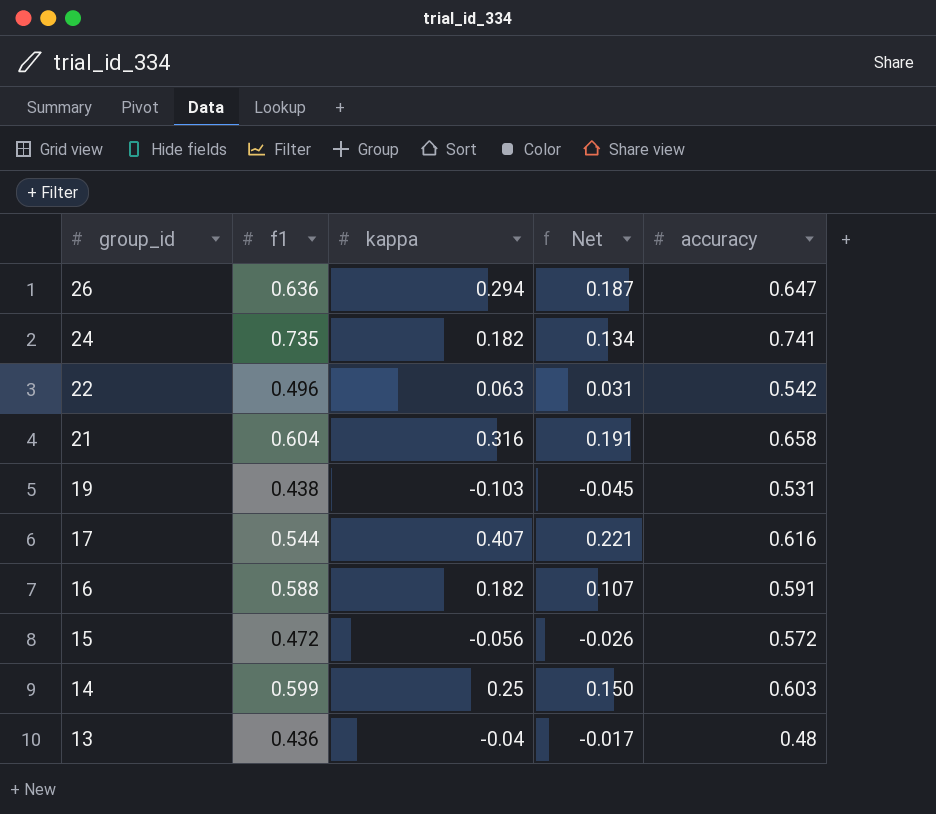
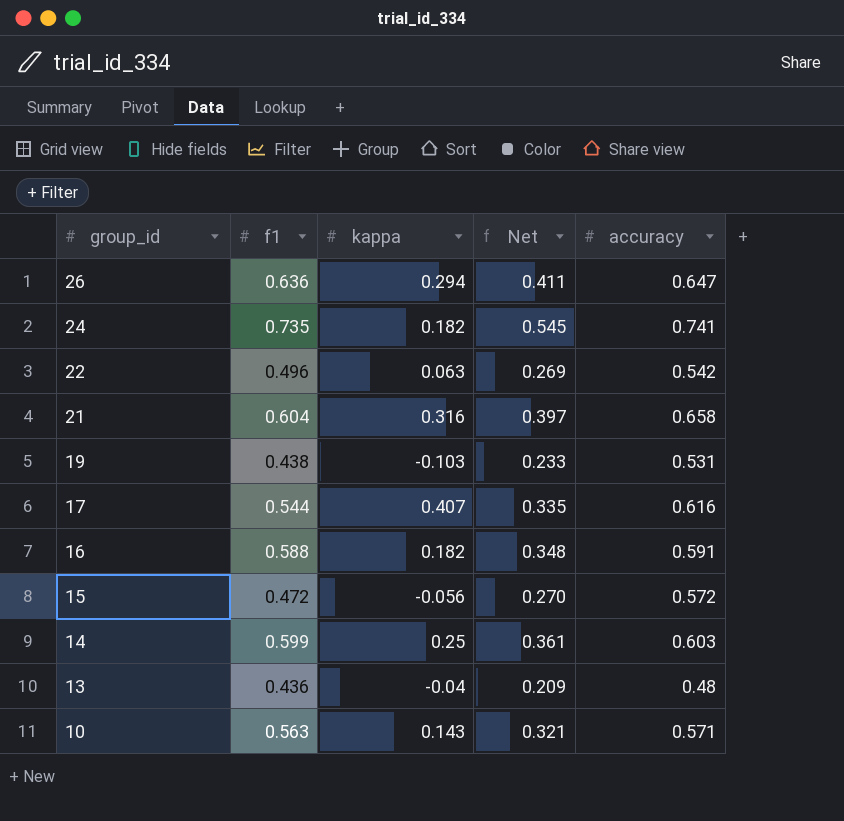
column Net | formula: [f1] * [kappa] -> [f1] * [accuracy]
row 10: none -> 0.563 | 0.143 | 0.321 | 0.571

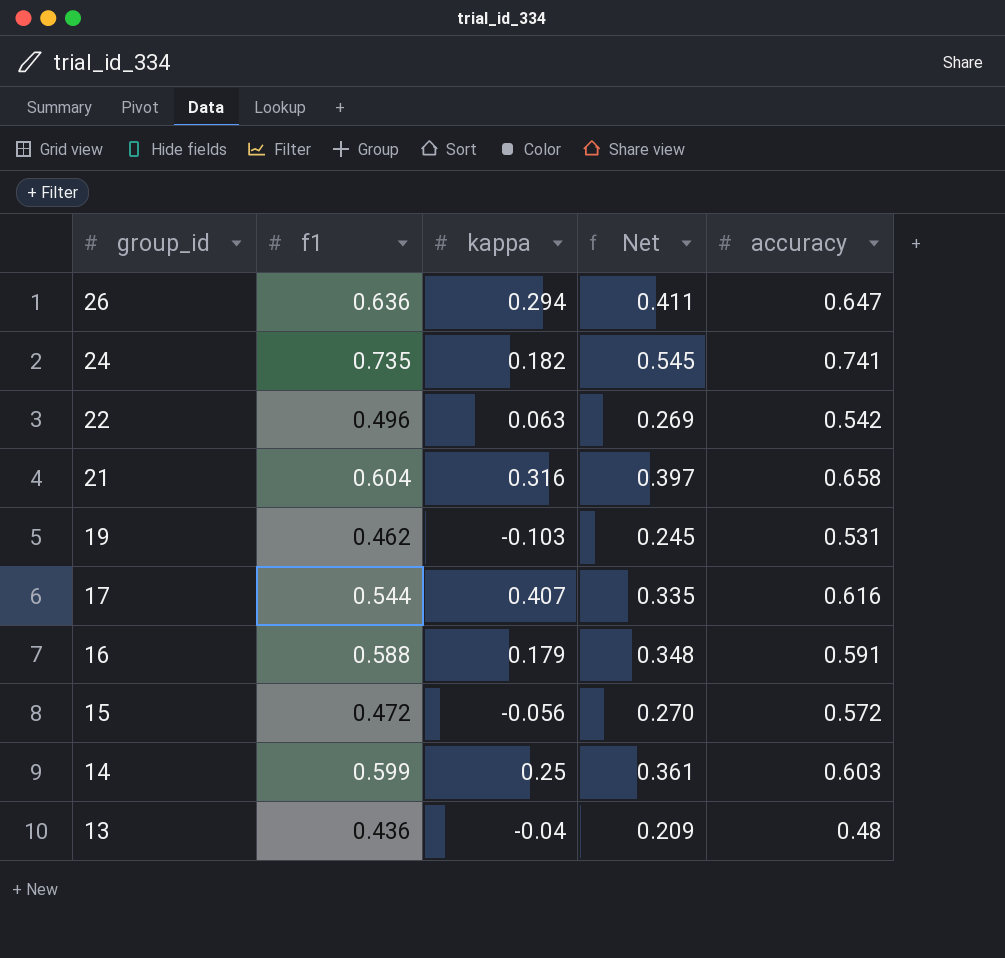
row 10: 0.563 | 0.143 | 0.321 | 0.571 -> none
19 | f1: 0.438 -> 0.462
19 | Net: 0.233 -> 0.245
16 | kappa: 0.182 -> 0.179

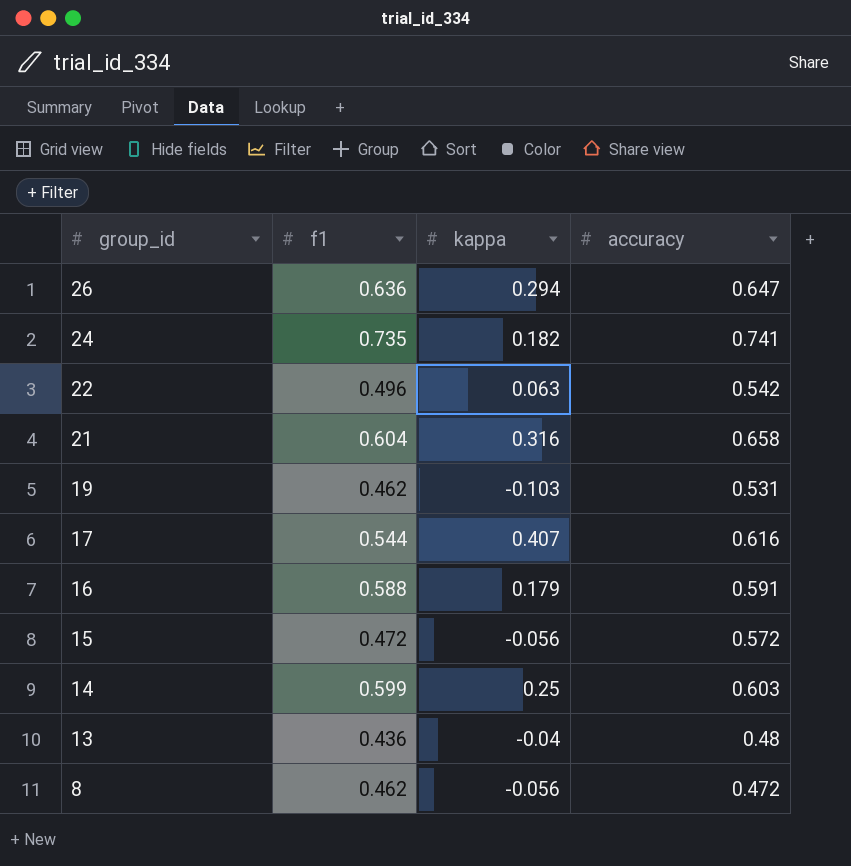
column Net | formula: [f1] * [accuracy] -> none
row 8: none -> 0.462 | -0.056 | 0.472

